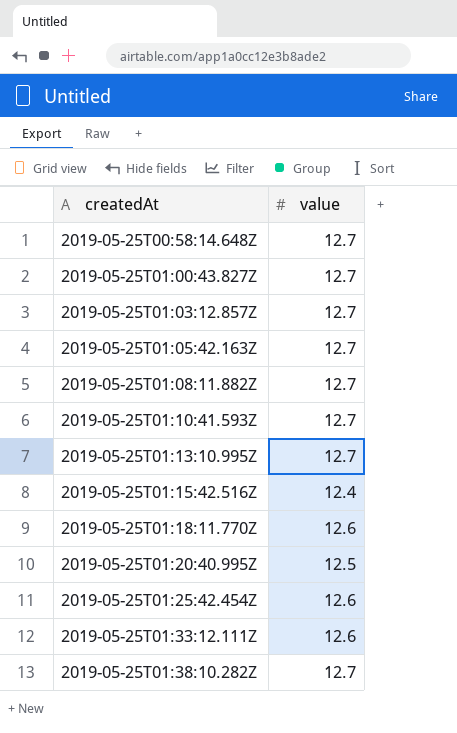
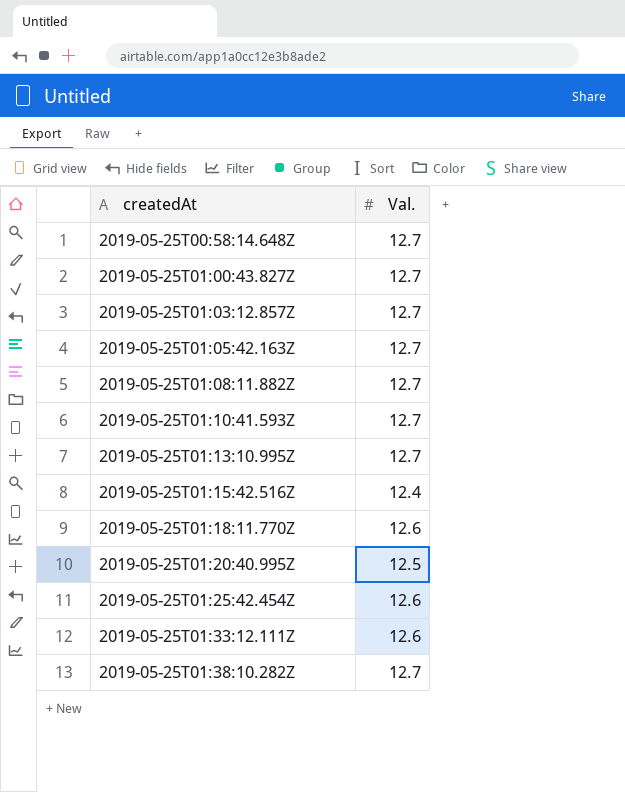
column name: value -> Val.

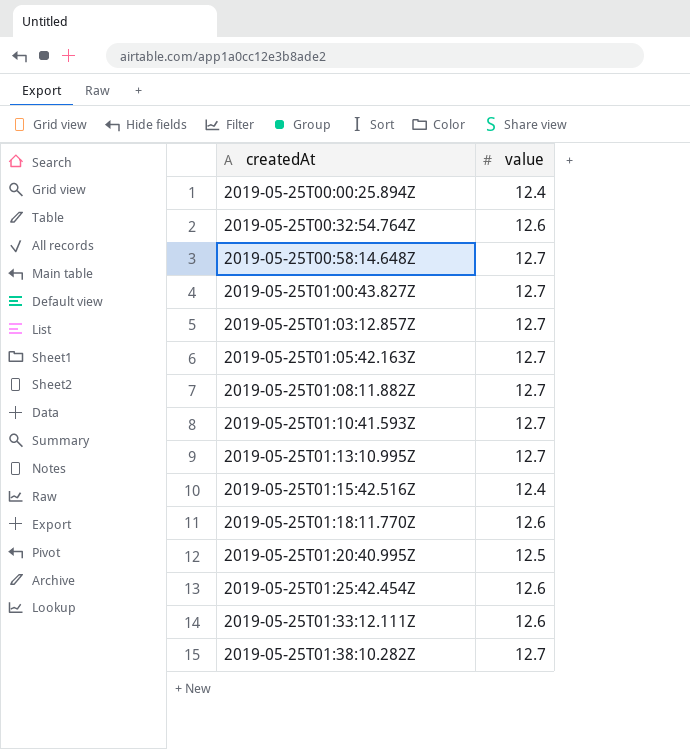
column name: Val. -> value
row 2019-05-25T00:00:25.894Z: none -> 12.4
row 2019-05-25T00:32:54.764Z: none -> 12.6

